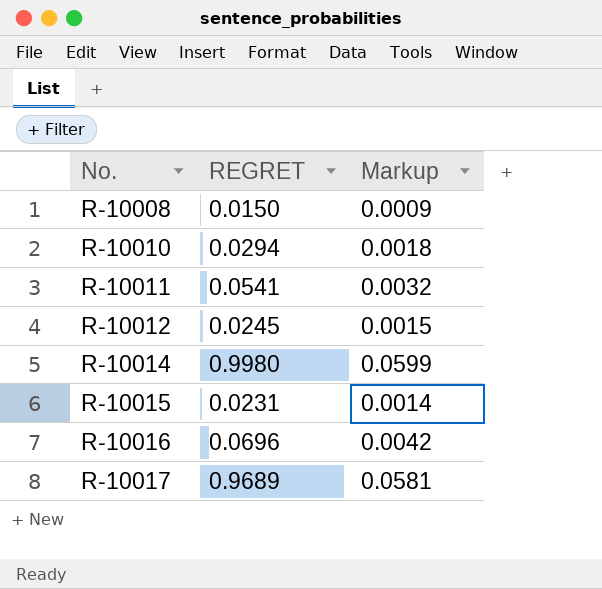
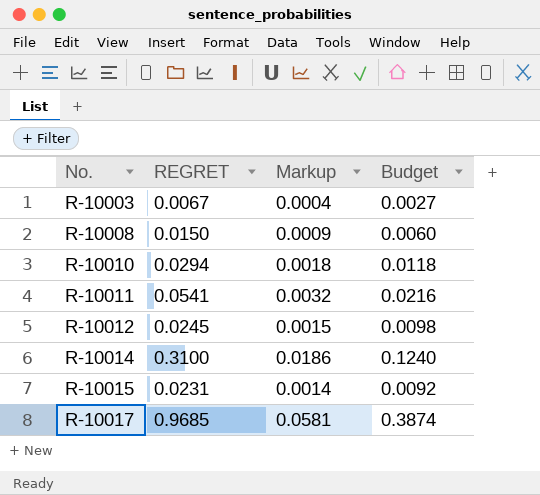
column Budget | formula: none -> [REGRET] * 0.4
row R-10016: 0.0696 | 0.0042 -> none
row R-10003: none -> 0.0067 | 0.0004 | 0.0027
R-10014 | REGRET: 0.9980 -> 0.3100
R-10014 | Markup: 0.0599 -> 0.0186
R-10017 | REGRET: 0.9689 -> 0.9685

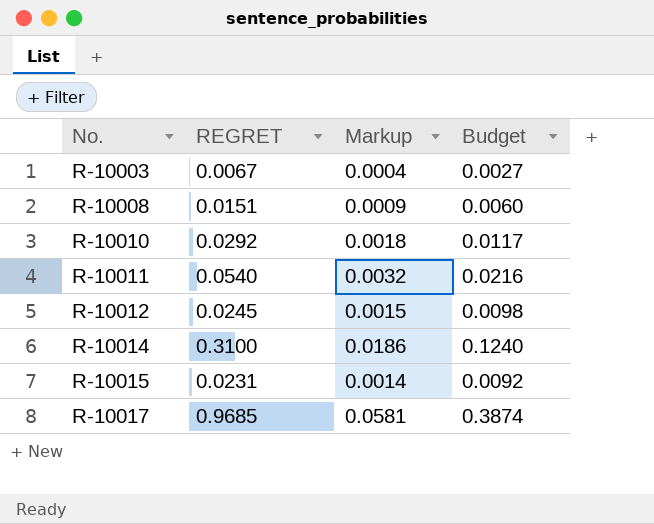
R-10008 | REGRET: 0.0150 -> 0.0151
R-10010 | REGRET: 0.0294 -> 0.0292
R-10010 | Budget: 0.0118 -> 0.0117
R-10011 | REGRET: 0.0541 -> 0.0540

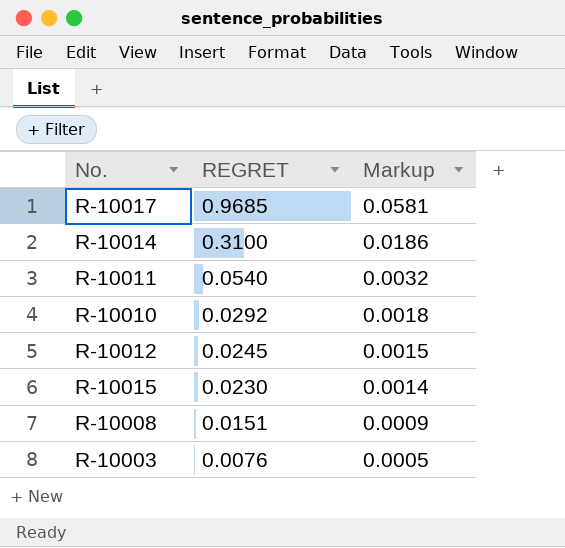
row order: No. ascending -> REGRET descending
column Budget | formula: [REGRET] * 0.4 -> none
R-10015 | REGRET: 0.0231 -> 0.0230
R-10003 | REGRET: 0.0067 -> 0.0076
R-10003 | Markup: 0.0004 -> 0.0005

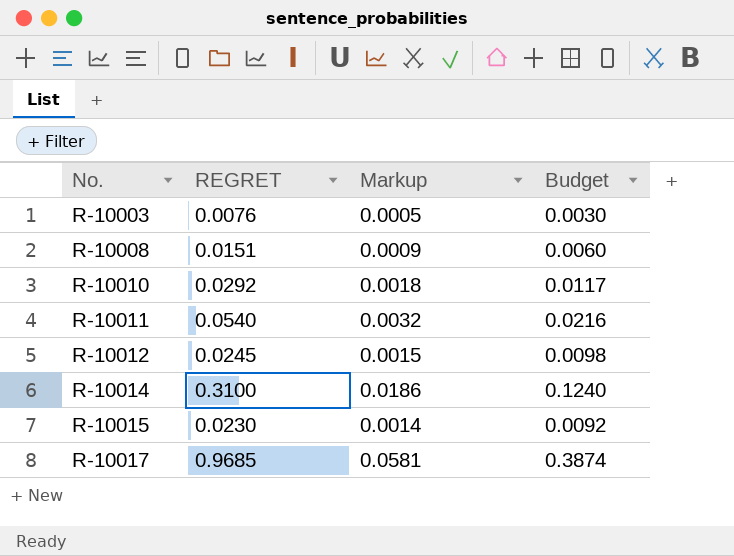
row order: REGRET descending -> No. ascending
column Budget | formula: none -> [REGRET] * 0.4

